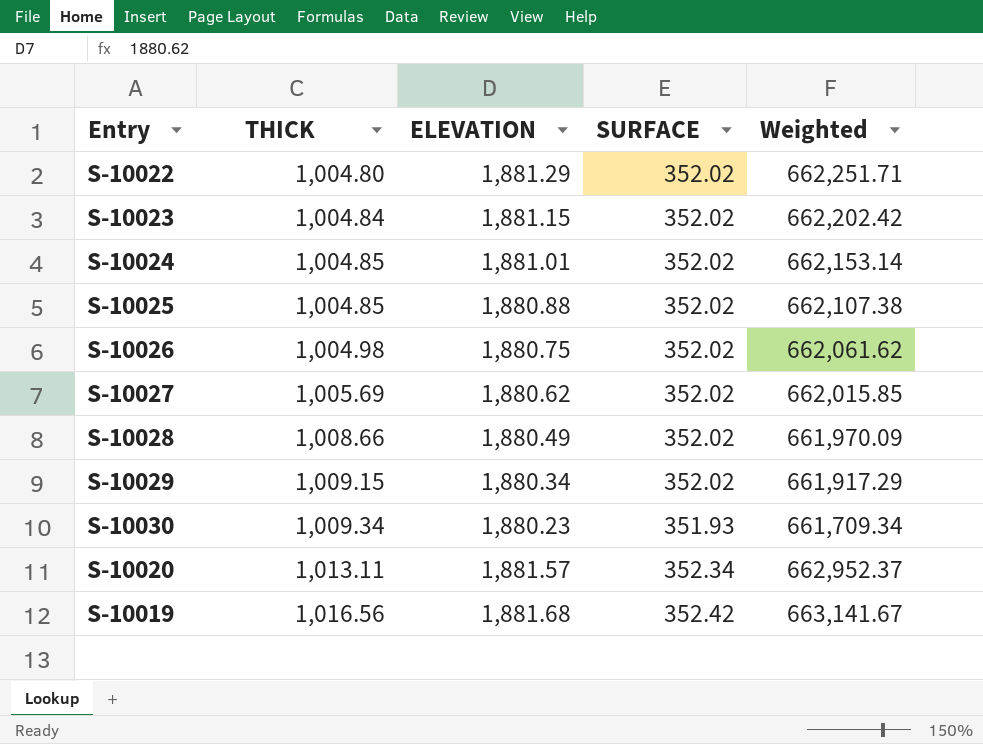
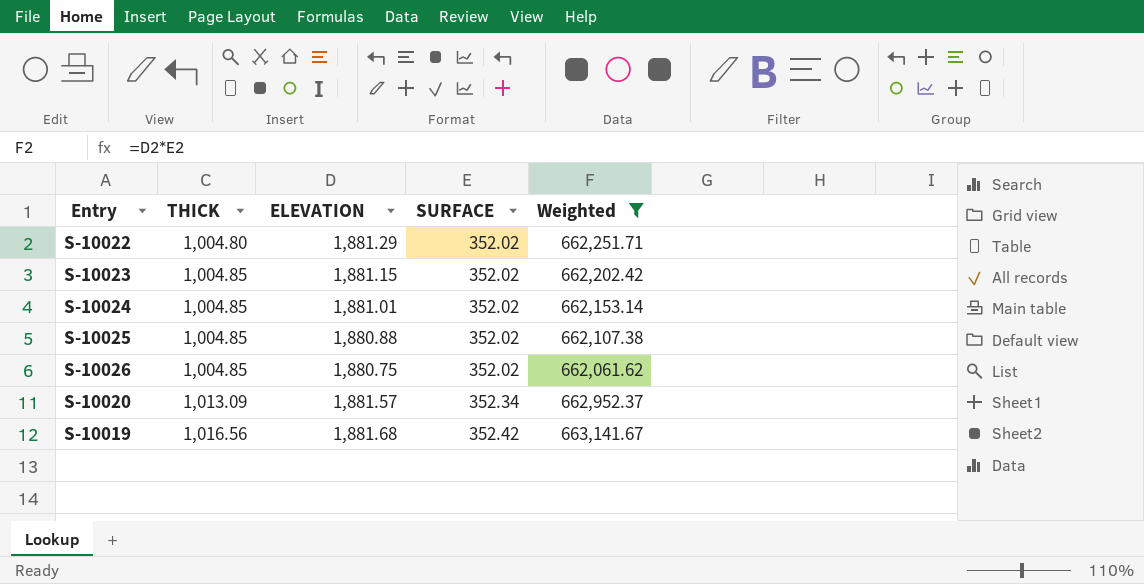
filter: none -> Weighted >= 662,061.62
S-10023 | THICK: 1,004.84 -> 1,004.85
S-10026 | THICK: 1,004.98 -> 1,004.85
S-10020 | THICK: 1,013.11 -> 1,013.09

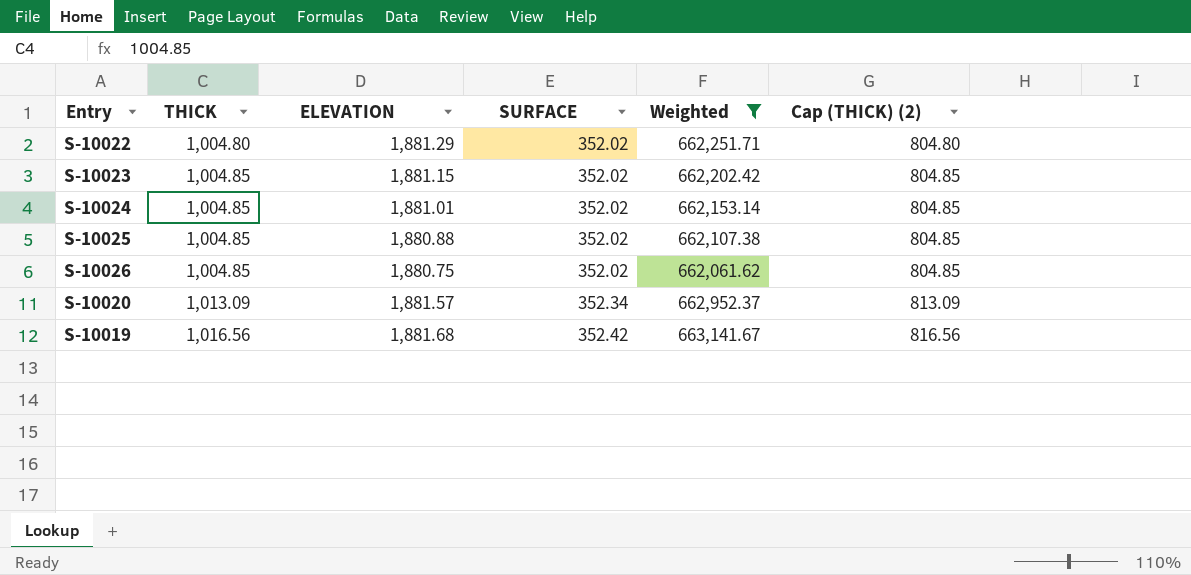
column Cap (THICK) (2) | formula: none -> [THICK] - 200

